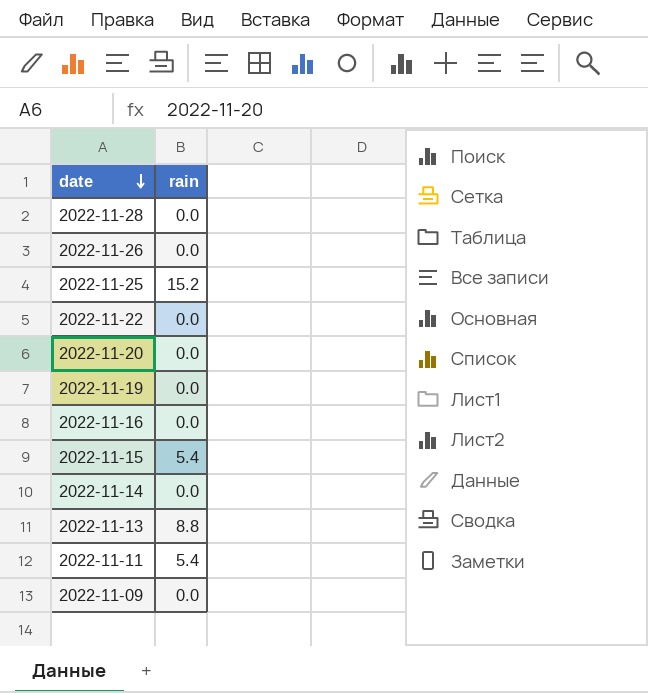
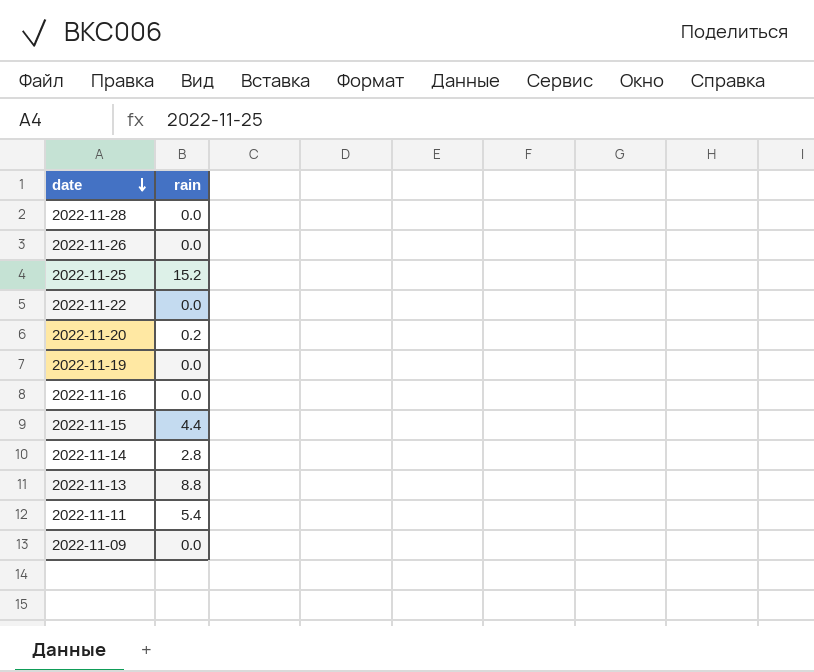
2022-11-20 | rain: 0.0 -> 0.2
2022-11-15 | rain: 5.4 -> 4.4
2022-11-14 | rain: 0.0 -> 2.8

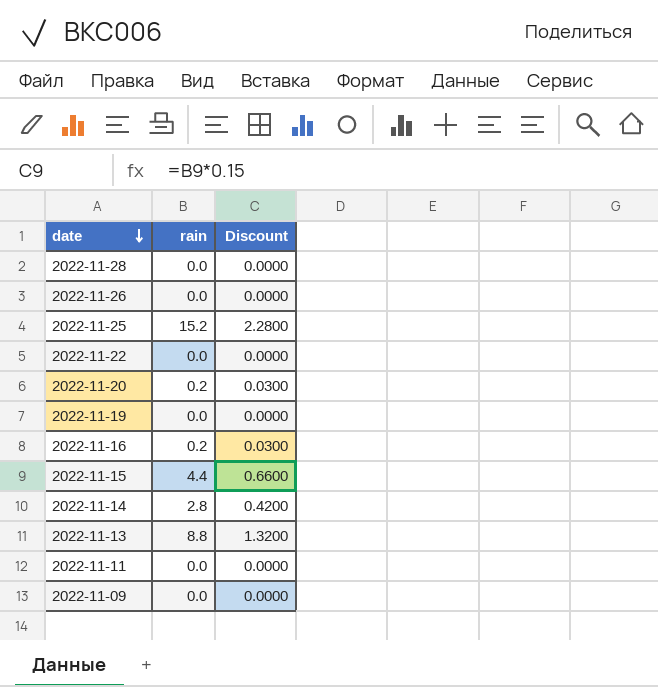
column Discount | formula: none -> [rain] * 0.15
2022-11-16 | rain: 0.0 -> 0.2
2022-11-11 | rain: 5.4 -> 0.0

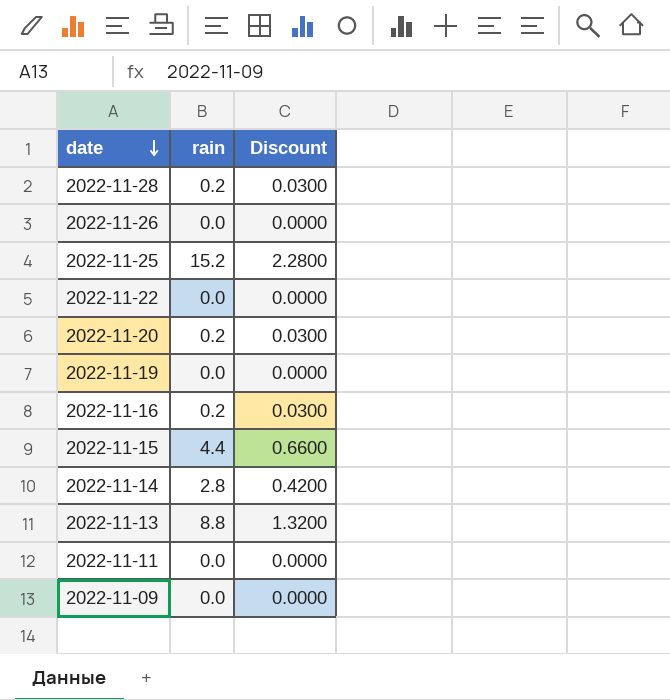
2022-11-28 | rain: 0.0 -> 0.2
2022-11-28 | Discount: 0.0000 -> 0.0300

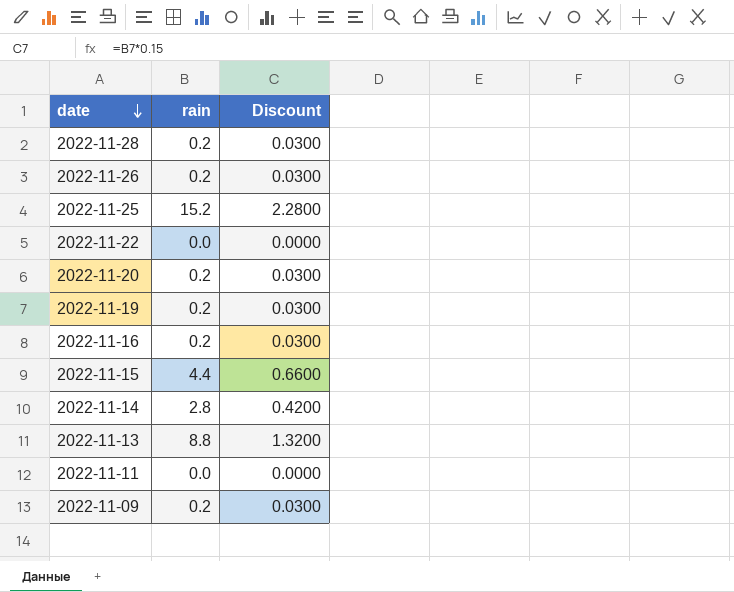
2022-11-26 | rain: 0.0 -> 0.2
2022-11-26 | Discount: 0.0000 -> 0.0300
2022-11-19 | rain: 0.0 -> 0.2
2022-11-19 | Discount: 0.0000 -> 0.0300
2022-11-09 | rain: 0.0 -> 0.2
2022-11-09 | Discount: 0.0000 -> 0.0300

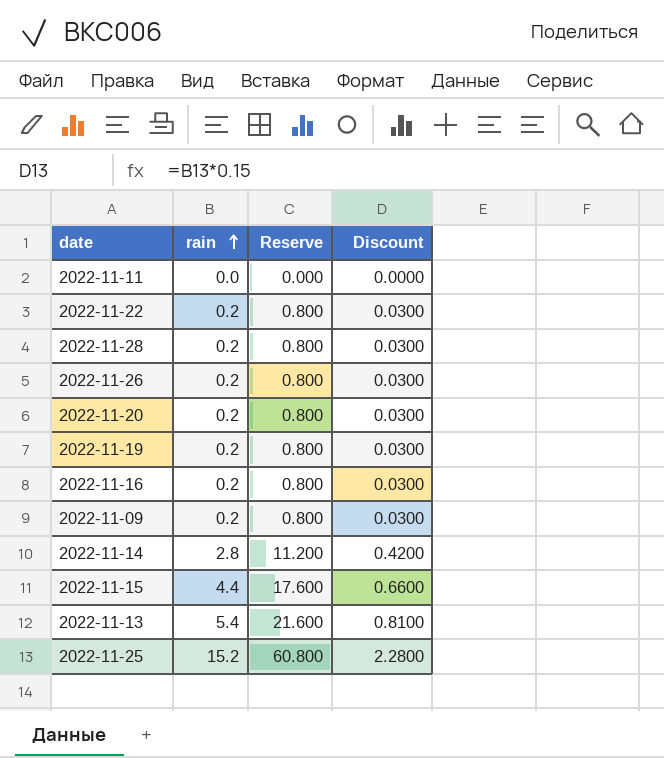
row order: date descending -> rain ascending
column Reserve | formula: none -> [rain] * 4
2022-11-22 | rain: 0.0 -> 0.2
2022-11-22 | Discount: 0.0000 -> 0.0300
2022-11-13 | rain: 8.8 -> 5.4
2022-11-13 | Discount: 1.3200 -> 0.8100

